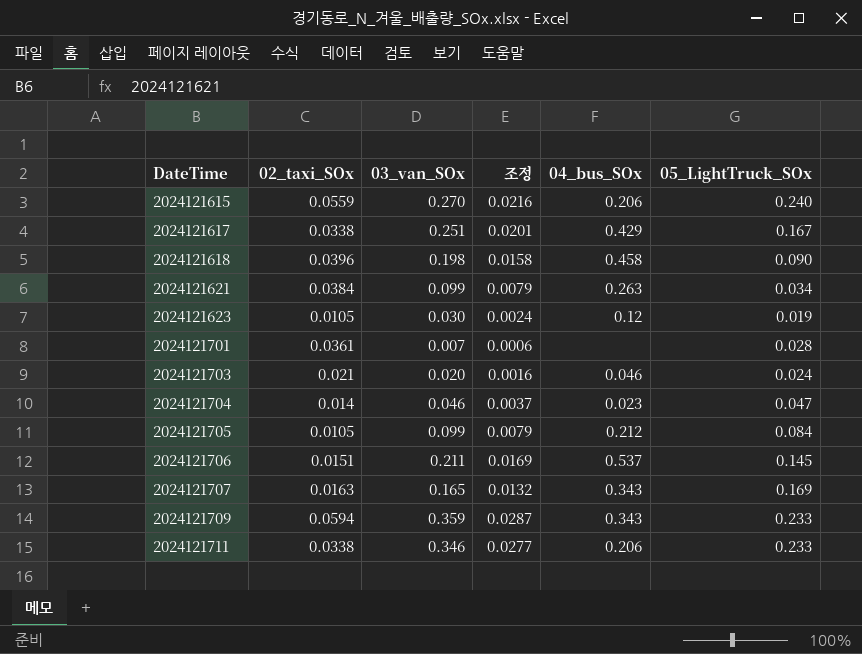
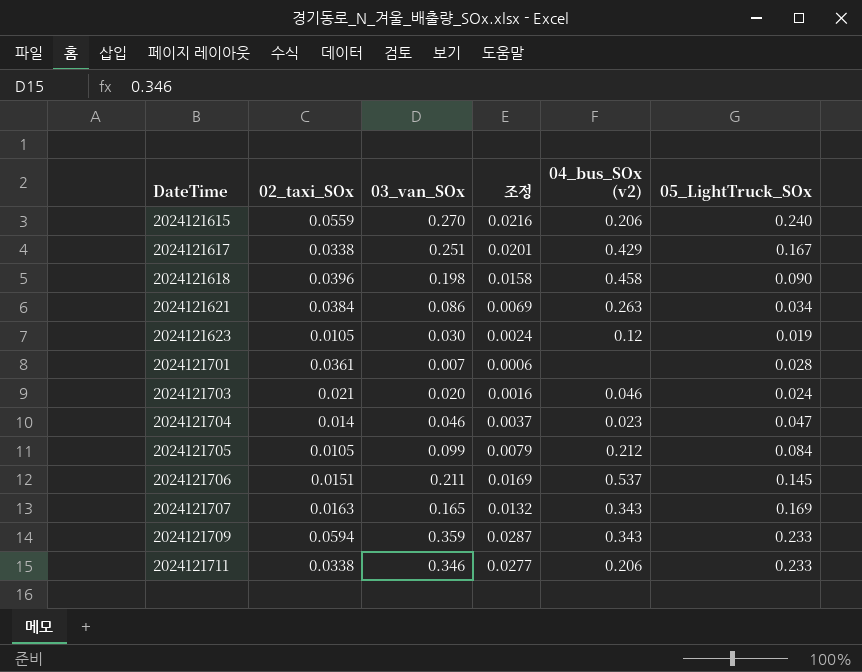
column name: 04_bus_SOx -> 04_bus_SOx (v2)
2024121621 | 03_van_SOx: 0.099 -> 0.086
2024121621 | 조정: 0.0079 -> 0.0069

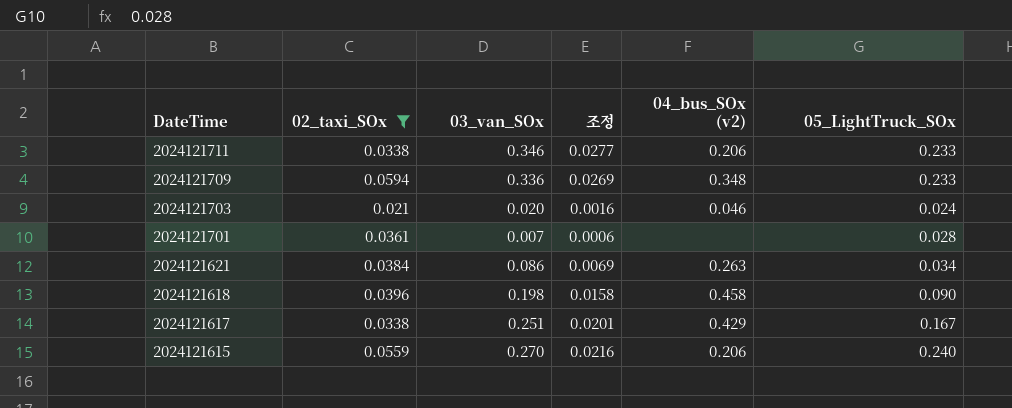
filter: none -> 02_taxi_SOx >= 0.021
row order: DateTime ascending -> DateTime descending
2024121709 | 03_van_SOx: 0.359 -> 0.336
2024121709 | 조정: 0.0287 -> 0.0269
2024121709 | 04_bus_SOx (v2): 0.343 -> 0.348

